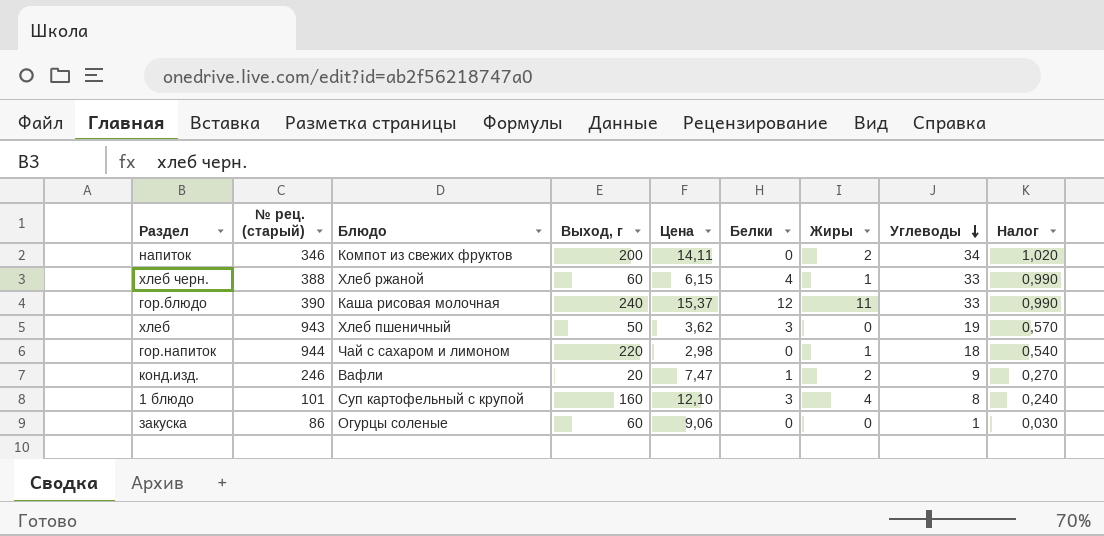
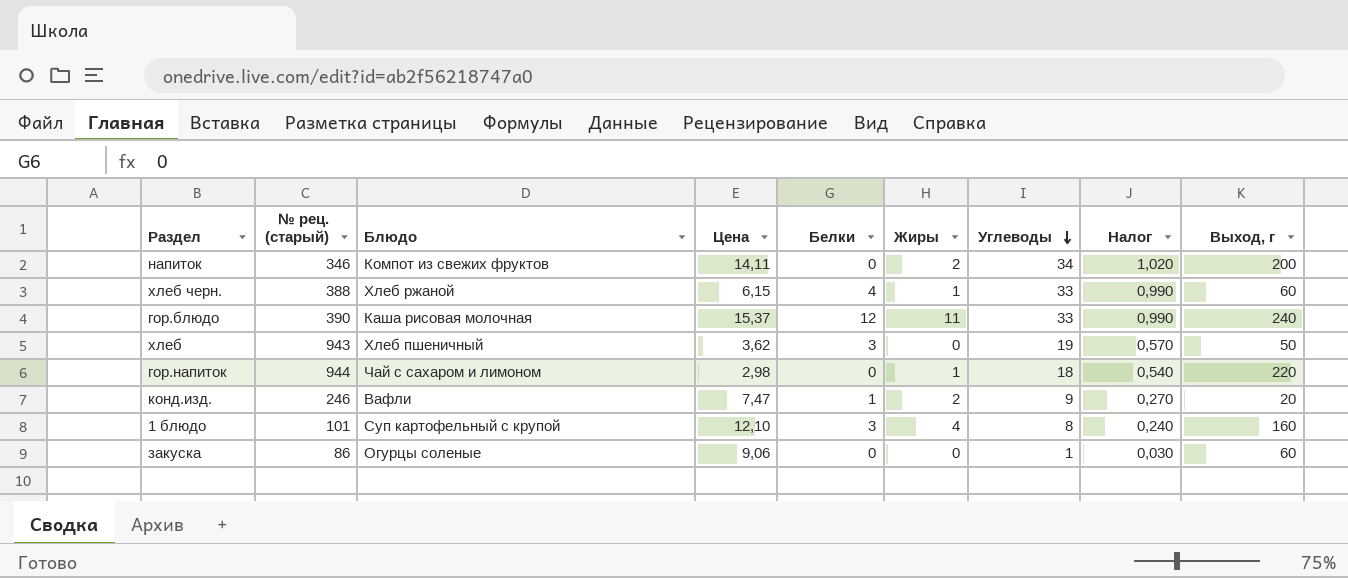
column Выход, г | position: 4 -> 9

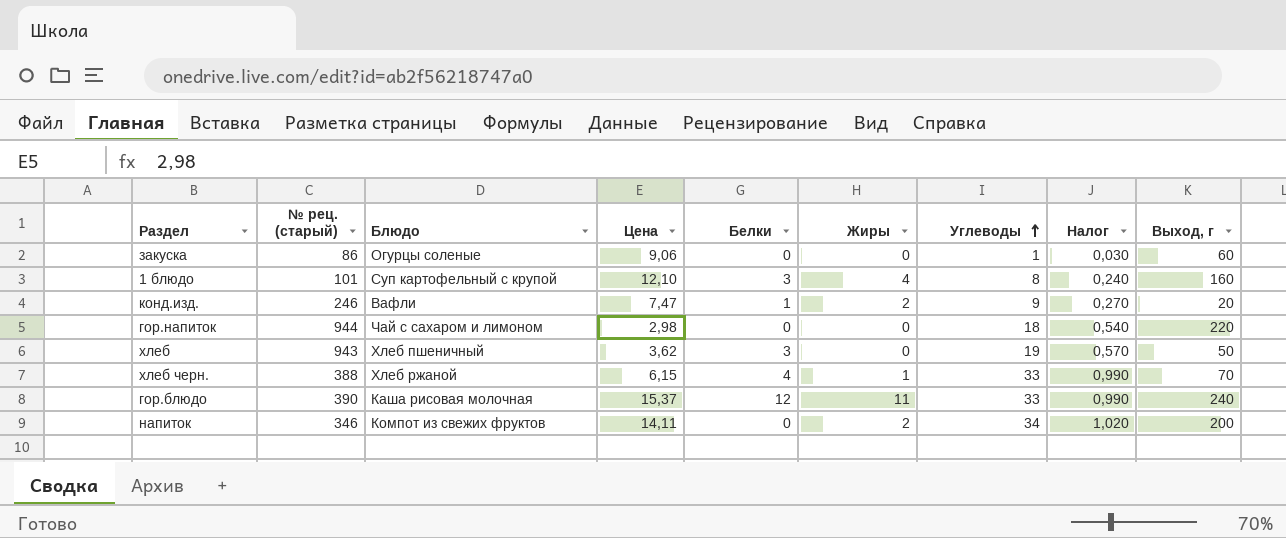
row order: Углеводы descending -> Углеводы ascending
гор.напиток | Жиры: 1 -> 0
хлеб черн. | Выход, г: 60 -> 70

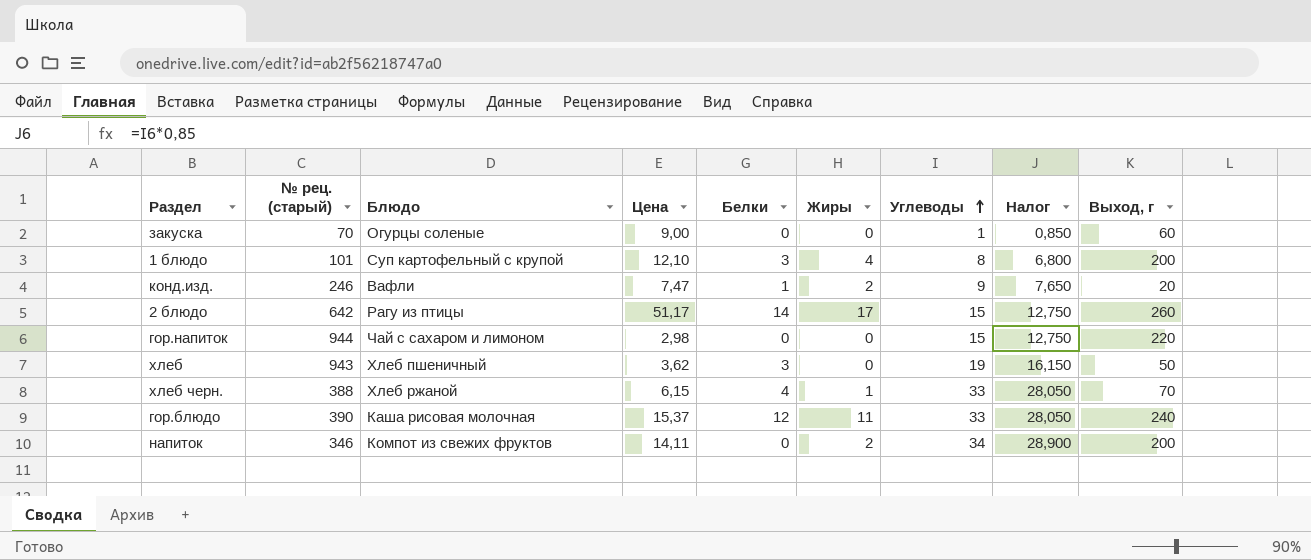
column Налог | formula: [Углеводы] * 0,03 -> [Углеводы] * 0,85
закуска | № рец. (старый): 86 -> 70
закуска | Цена: 9,06 -> 9,00
1 блюдо | Выход, г: 160 -> 200
row 2 блюдо: none -> 642 | Рагу из птицы | 51,17 | 14 | 17 | 15 | 12,750 | 260
гор.напиток | Углеводы: 18 -> 15

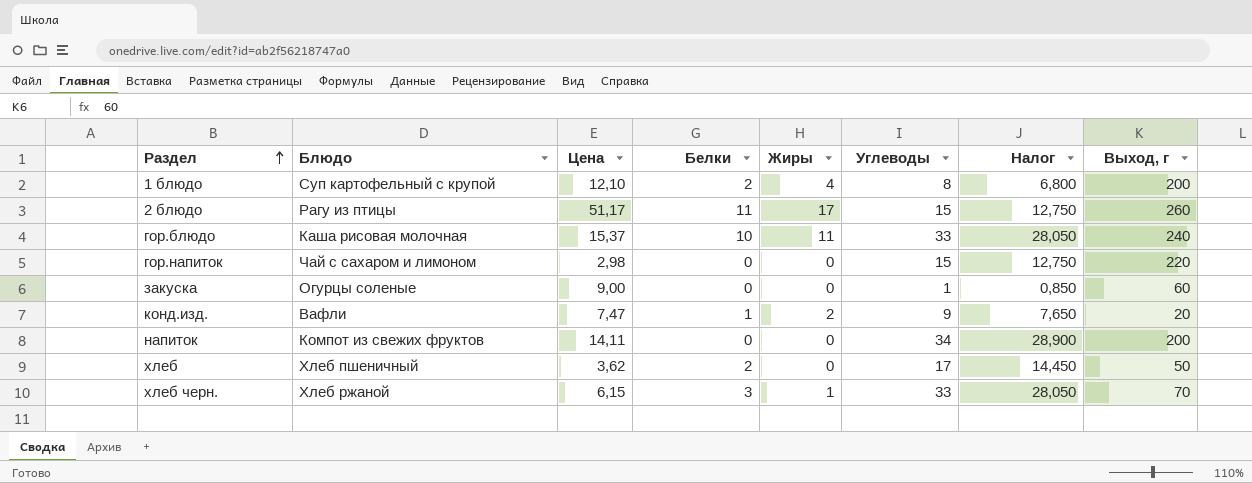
row order: Углеводы ascending -> Раздел ascending
column № рец. (старый) | position: 2 -> none
1 блюдо | Белки: 3 -> 2
2 блюдо | Белки: 14 -> 11
гор.блюдо | Белки: 12 -> 10
напиток | Жиры: 2 -> 0
хлеб | Белки: 3 -> 2
хлеб | Углеводы: 19 -> 17
хлеб | Налог: 16,150 -> 14,450
хлеб черн. | Белки: 4 -> 3

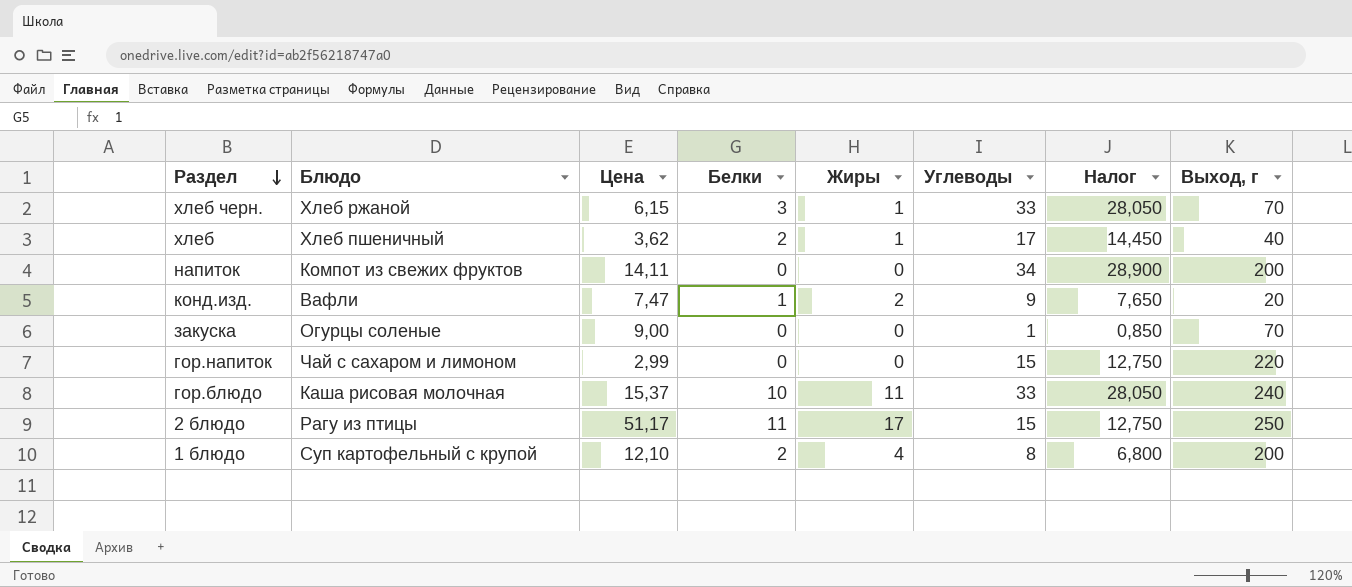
row order: Раздел ascending -> Раздел descending
хлеб | Жиры: 0 -> 1
хлеб | Выход, г: 50 -> 40
закуска | Выход, г: 60 -> 70
гор.напиток | Цена: 2,98 -> 2,99
2 блюдо | Выход, г: 260 -> 250

